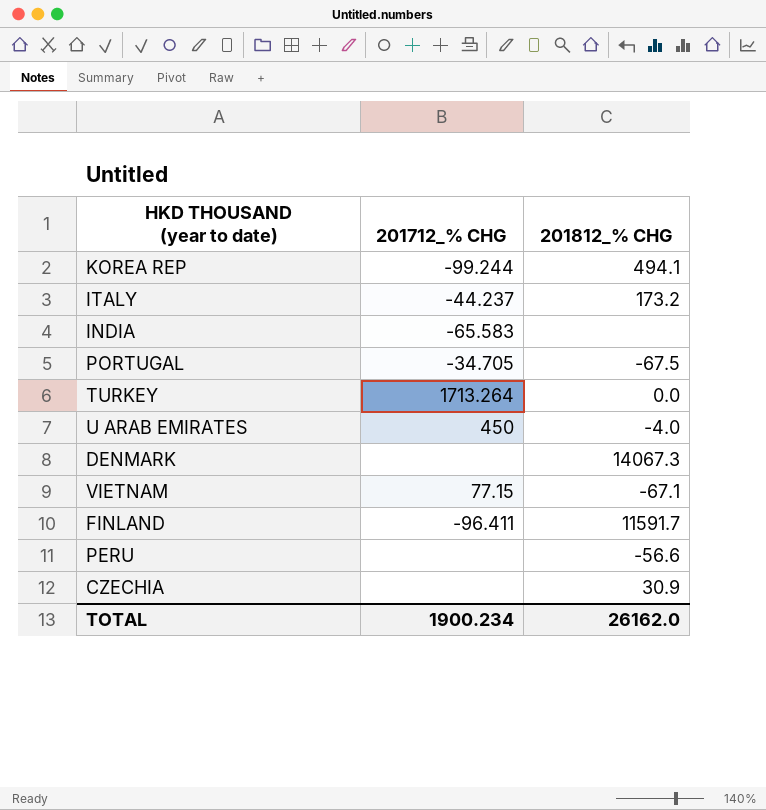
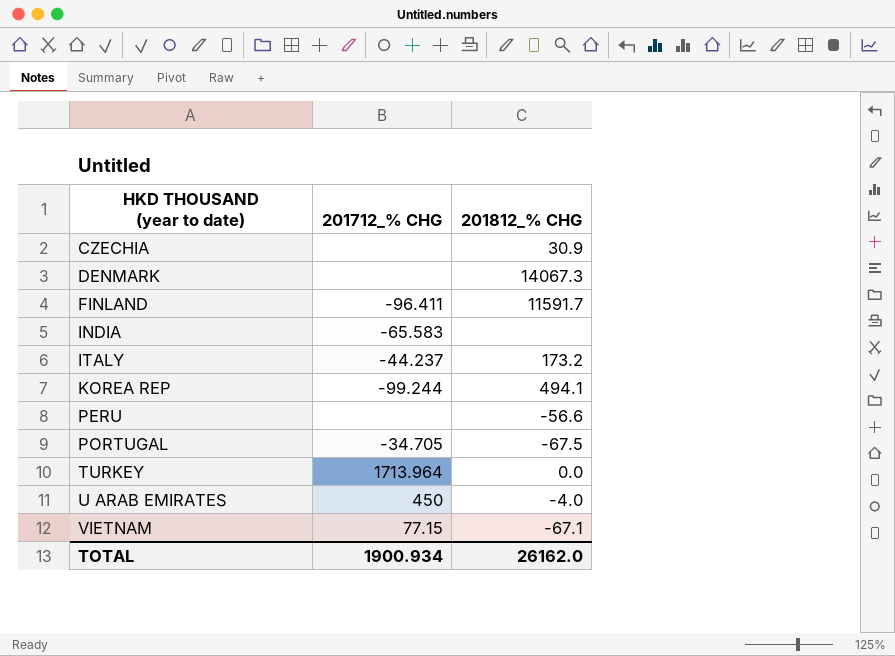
row order: none -> HKD THOUSAND (year to date) ascending
TURKEY | 201712_% CHG: 1713.264 -> 1713.964
TOTAL | 201712_% CHG: 1900.234 -> 1900.934

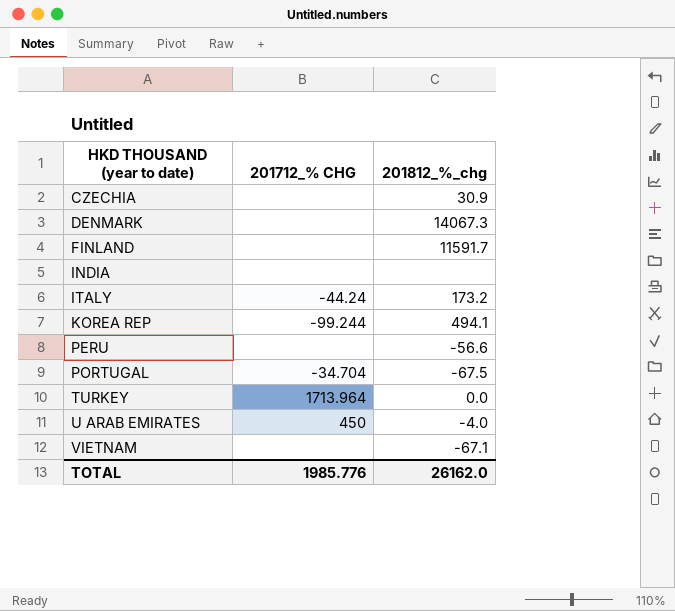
column name: 201812_% CHG -> 201812_%_chg
FINLAND | 201712_% CHG: -96.411 -> none
INDIA | 201712_% CHG: -65.583 -> none
ITALY | 201712_% CHG: -44.237 -> -44.24
PORTUGAL | 201712_% CHG: -34.705 -> -34.704
VIETNAM | 201712_% CHG: 77.15 -> none
TOTAL | 201712_% CHG: 1900.934 -> 1985.776

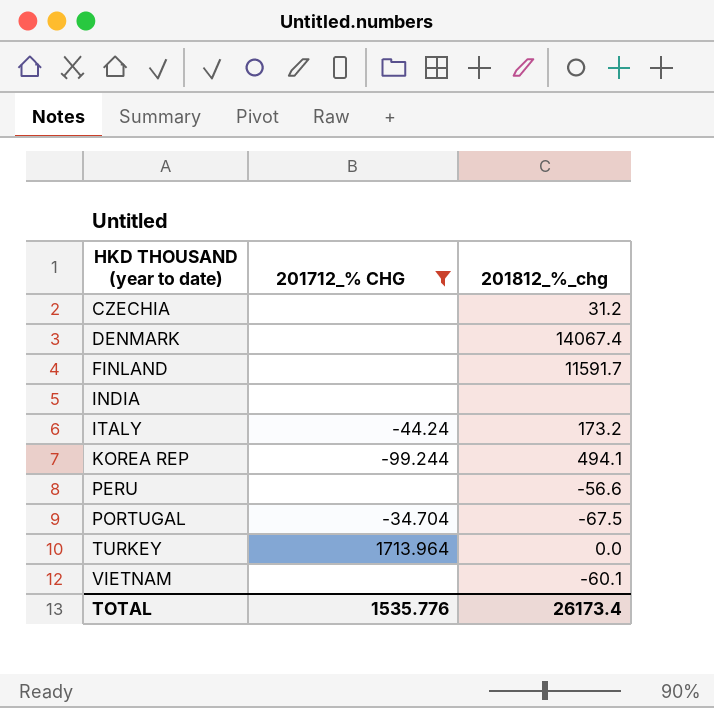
filter: none -> 201712_% CHG != 450
CZECHIA | 201812_%_chg: 30.9 -> 31.2
DENMARK | 201812_%_chg: 14067.3 -> 14067.4
VIETNAM | 201812_%_chg: -67.1 -> -60.1
TOTAL | 201712_% CHG: 1985.776 -> 1535.776
TOTAL | 201812_%_chg: 26162.0 -> 26173.4

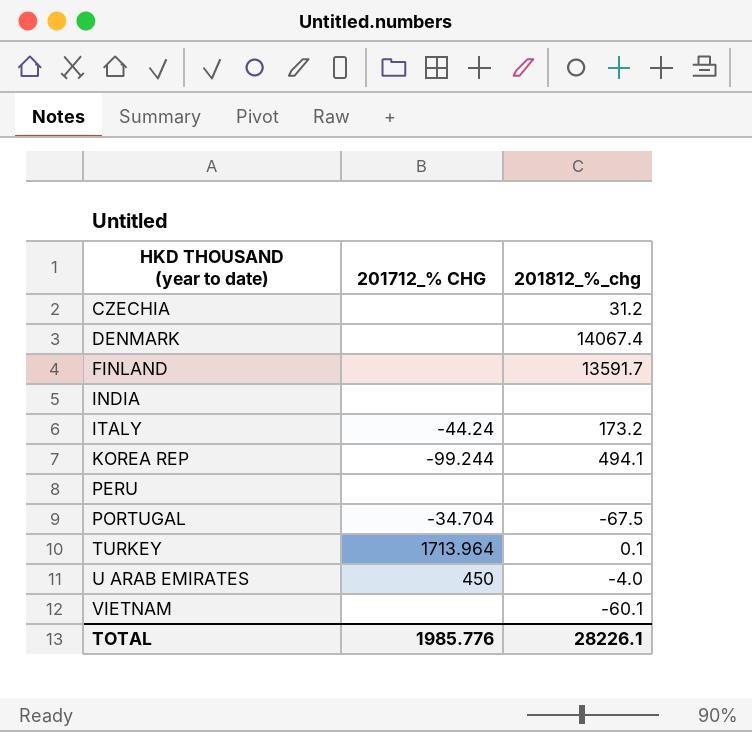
filter: 201712_% CHG != 450 -> none
FINLAND | 201812_%_chg: 11591.7 -> 13591.7
PERU | 201812_%_chg: -56.6 -> none
TURKEY | 201812_%_chg: 0.0 -> 0.1
TOTAL | 201712_% CHG: 1535.776 -> 1985.776
TOTAL | 201812_%_chg: 26173.4 -> 28226.1

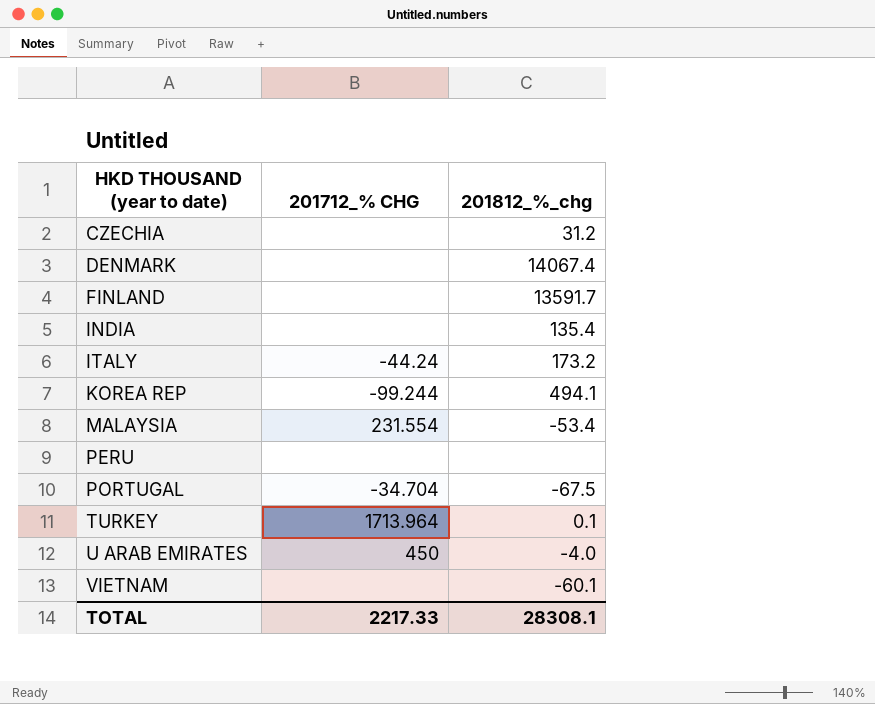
INDIA | 201812_%_chg: none -> 135.4
row MALAYSIA: none -> 231.554 | -53.4
TOTAL | 201712_% CHG: 1985.776 -> 2217.33
TOTAL | 201812_%_chg: 28226.1 -> 28308.1

